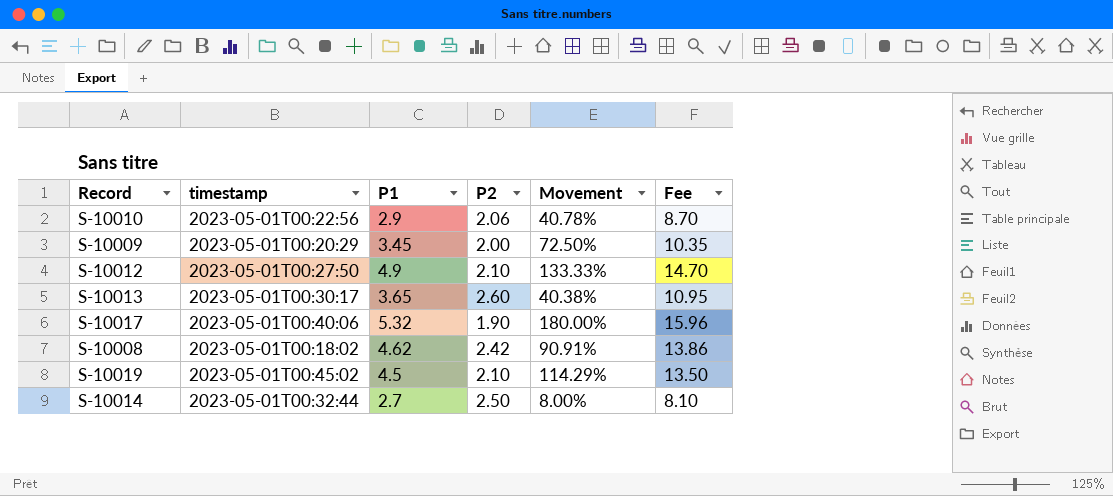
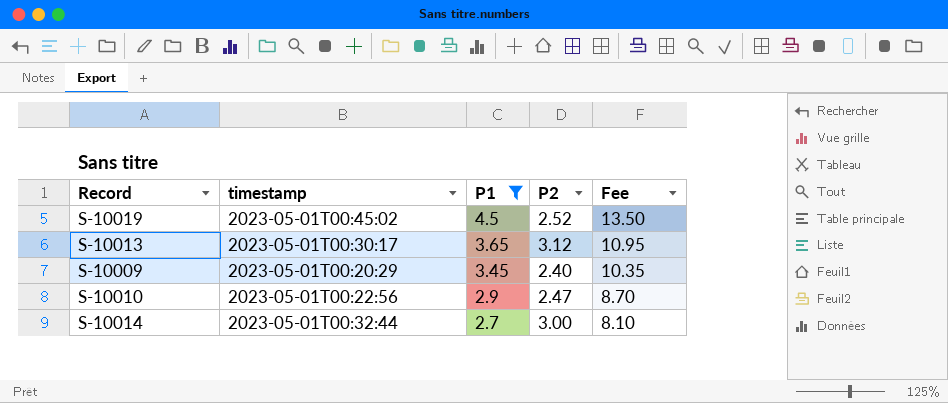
filter: none -> P1 <= 4.5
row order: none -> P1 descending
column Movement | formula: ([P1] - [P2]) / [P2] -> none
S-10019 | P2: 2.10 -> 2.52
S-10013 | P2: 2.60 -> 3.12
S-10009 | P2: 2.00 -> 2.40
S-10010 | P2: 2.06 -> 2.47
S-10014 | P2: 2.50 -> 3.00

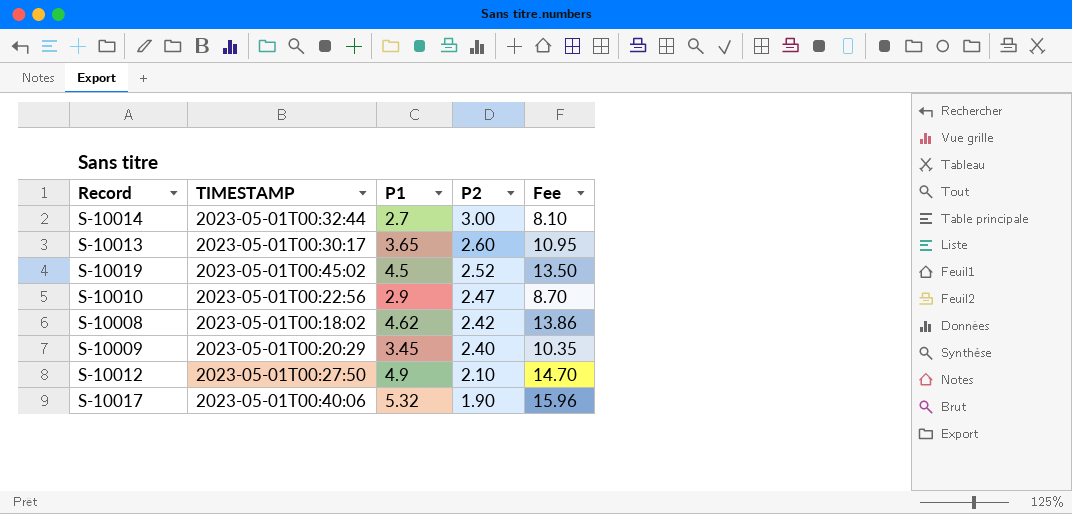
filter: P1 <= 4.5 -> none
row order: P1 descending -> P2 descending
column name: timestamp -> TIMESTAMP
S-10013 | P2: 3.12 -> 2.60

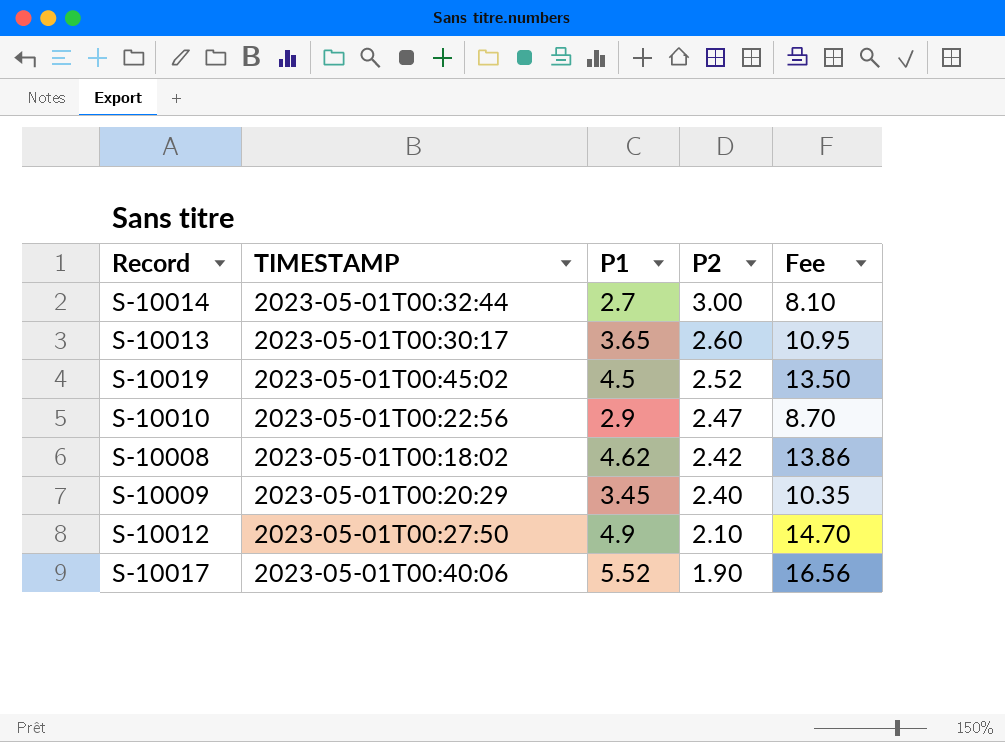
S-10017 | P1: 5.32 -> 5.52
S-10017 | Fee: 15.96 -> 16.56

